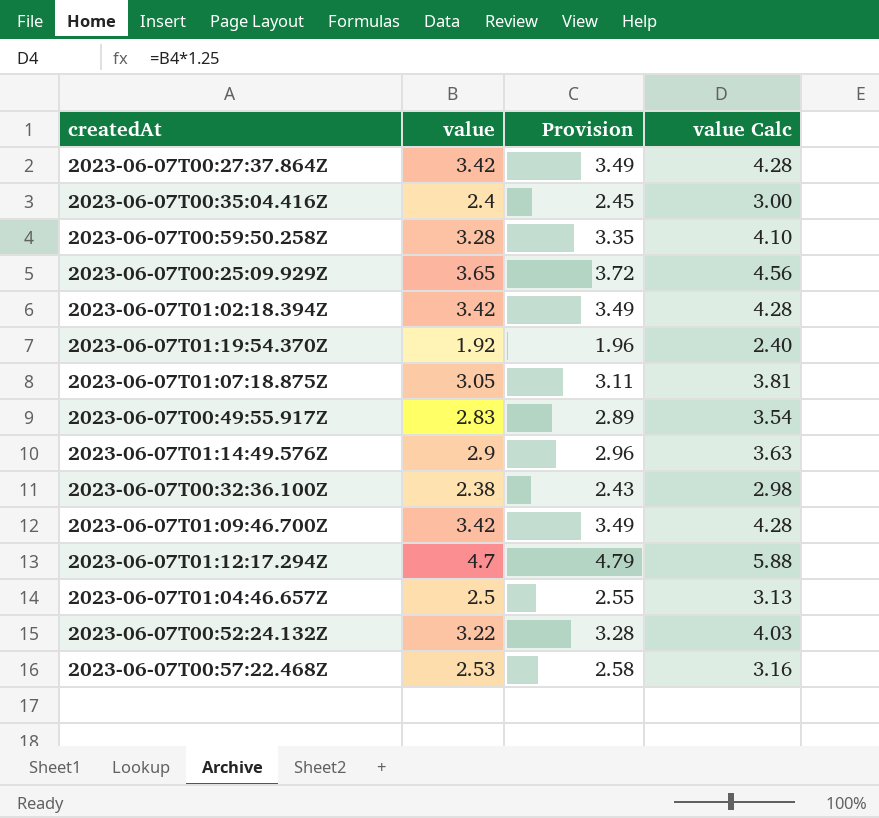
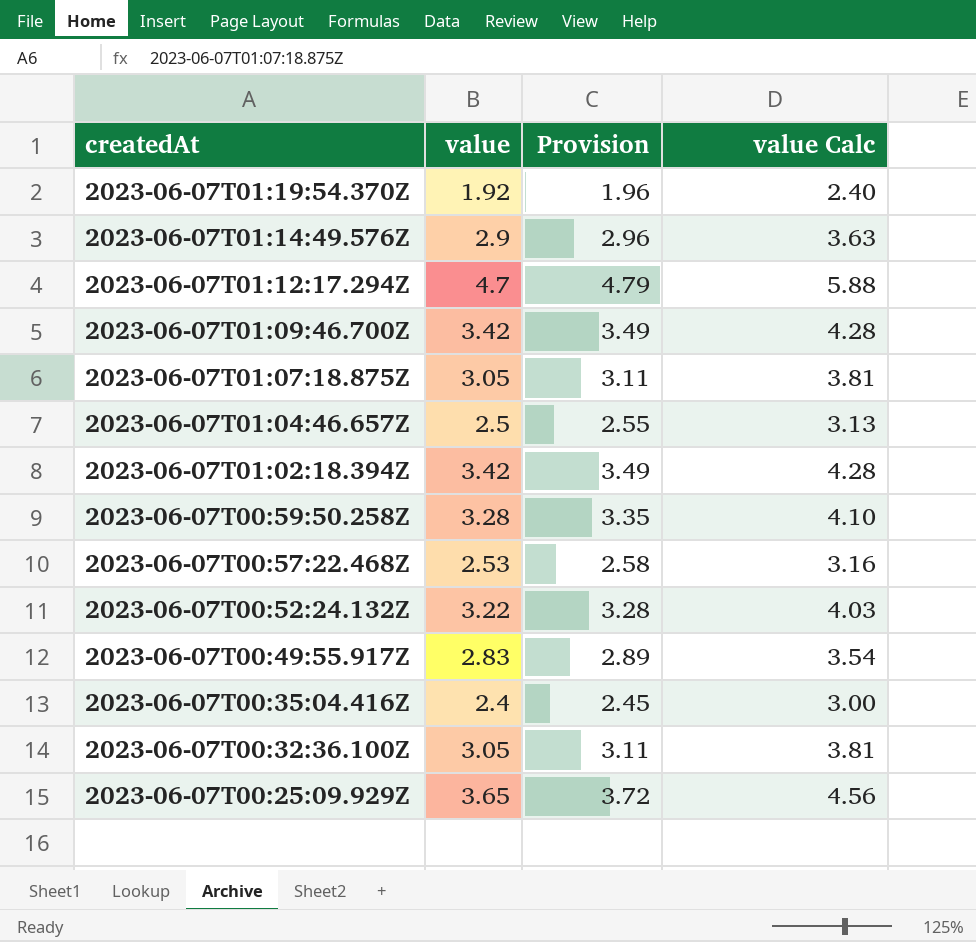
row order: none -> createdAt descending
row 2023-06-07T00:27:37.864Z: 3.42 | 3.49 | 4.28 -> none
2023-06-07T00:32:36.100Z | value: 2.38 -> 3.05
2023-06-07T00:32:36.100Z | Provision: 2.43 -> 3.11
2023-06-07T00:32:36.100Z | value Calc: 2.98 -> 3.81

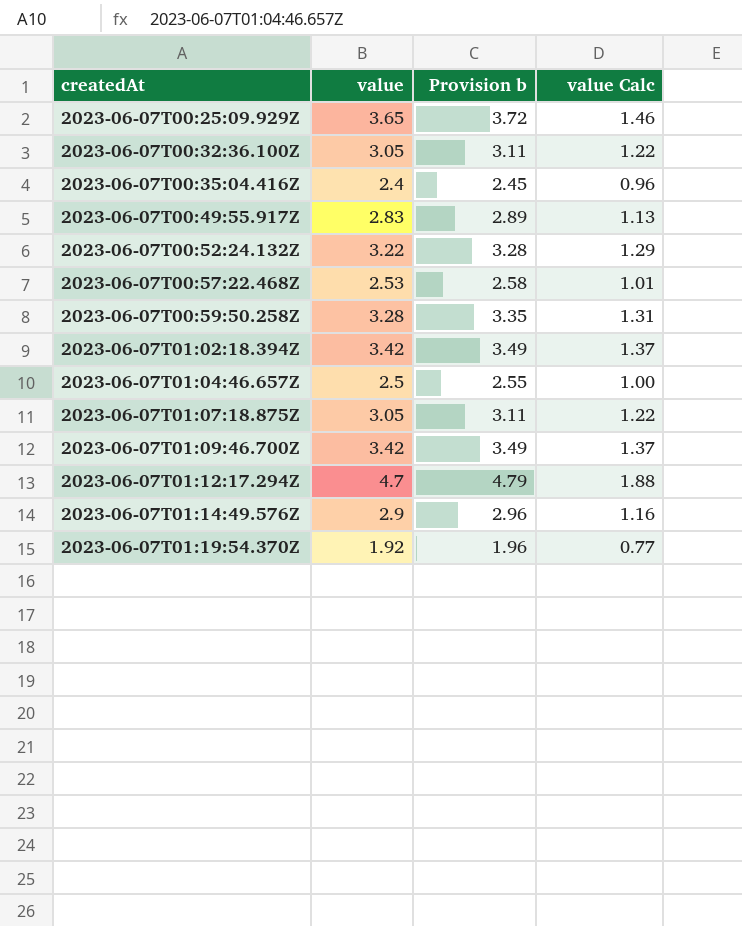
row order: createdAt descending -> createdAt ascending
column name: Provision -> Provision b
column value Calc | formula: [value] * 1.25 -> [value] * 0.4

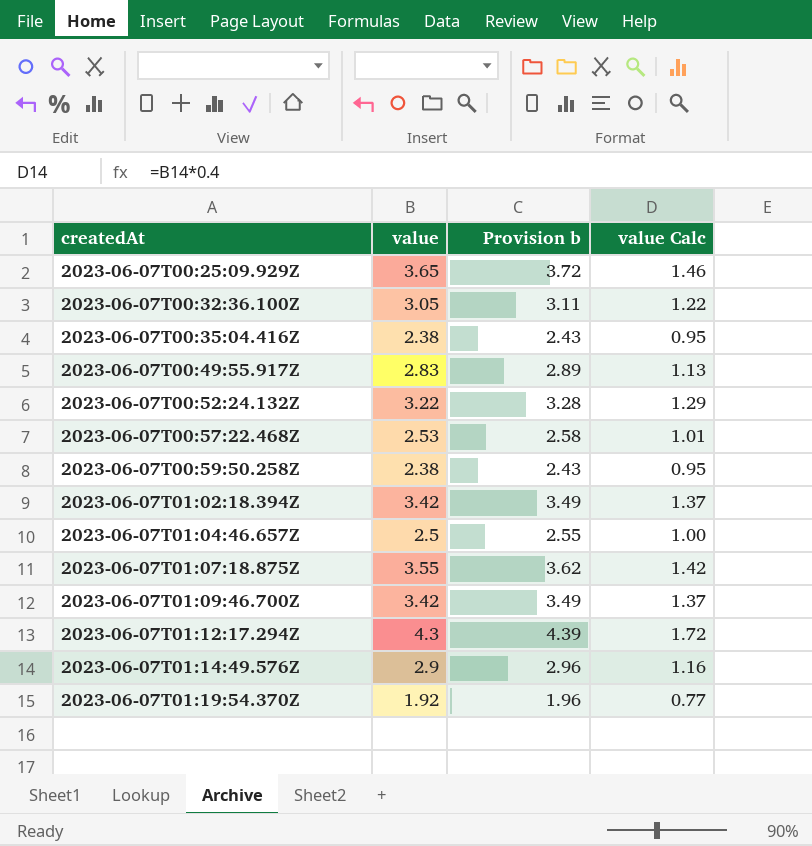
2023-06-07T00:35:04.416Z | value: 2.4 -> 2.38
2023-06-07T00:35:04.416Z | Provision b: 2.45 -> 2.43
2023-06-07T00:35:04.416Z | value Calc: 0.96 -> 0.95
2023-06-07T00:59:50.258Z | value: 3.28 -> 2.38
2023-06-07T00:59:50.258Z | Provision b: 3.35 -> 2.43
2023-06-07T00:59:50.258Z | value Calc: 1.31 -> 0.95
2023-06-07T01:07:18.875Z | value: 3.05 -> 3.55
2023-06-07T01:07:18.875Z | Provision b: 3.11 -> 3.62
2023-06-07T01:07:18.875Z | value Calc: 1.22 -> 1.42
2023-06-07T01:12:17.294Z | value: 4.7 -> 4.3
2023-06-07T01:12:17.294Z | Provision b: 4.79 -> 4.39
2023-06-07T01:12:17.294Z | value Calc: 1.88 -> 1.72

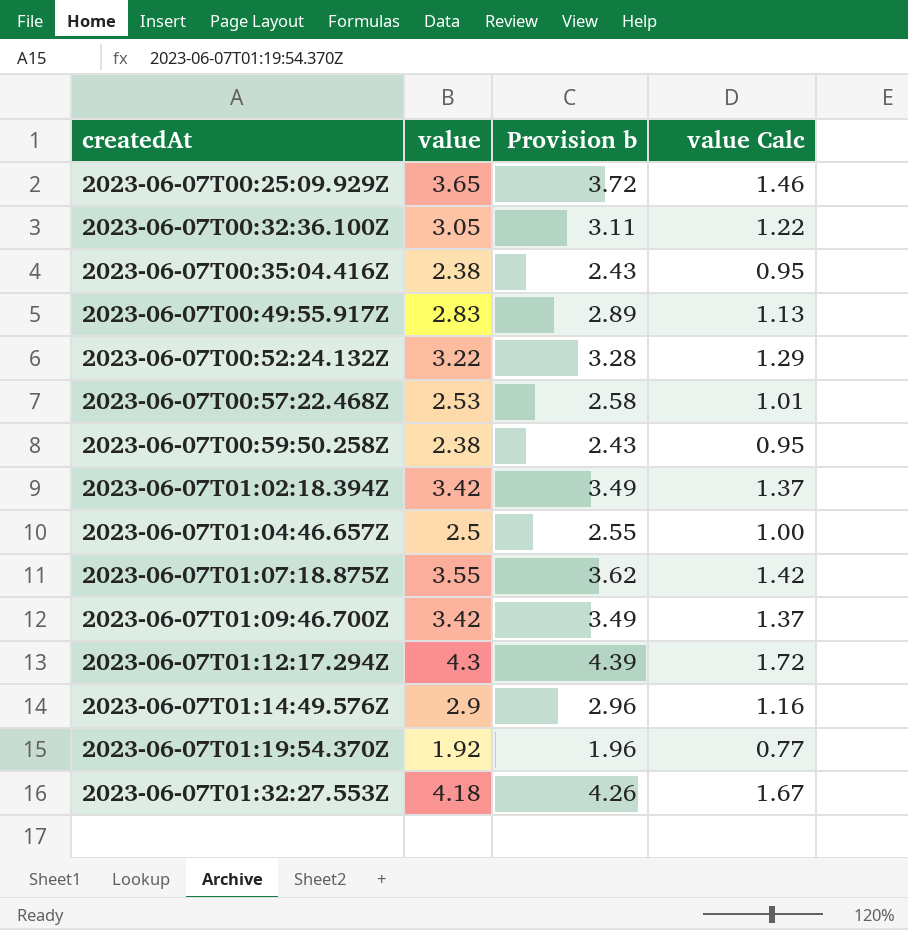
row 2023-06-07T01:32:27.553Z: none -> 4.18 | 4.26 | 1.67

